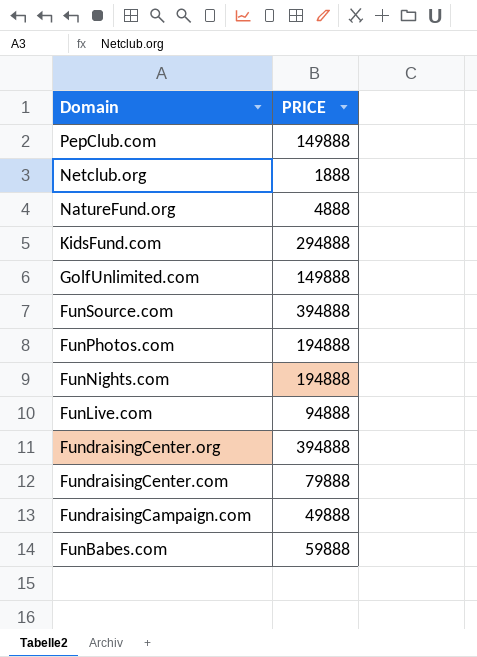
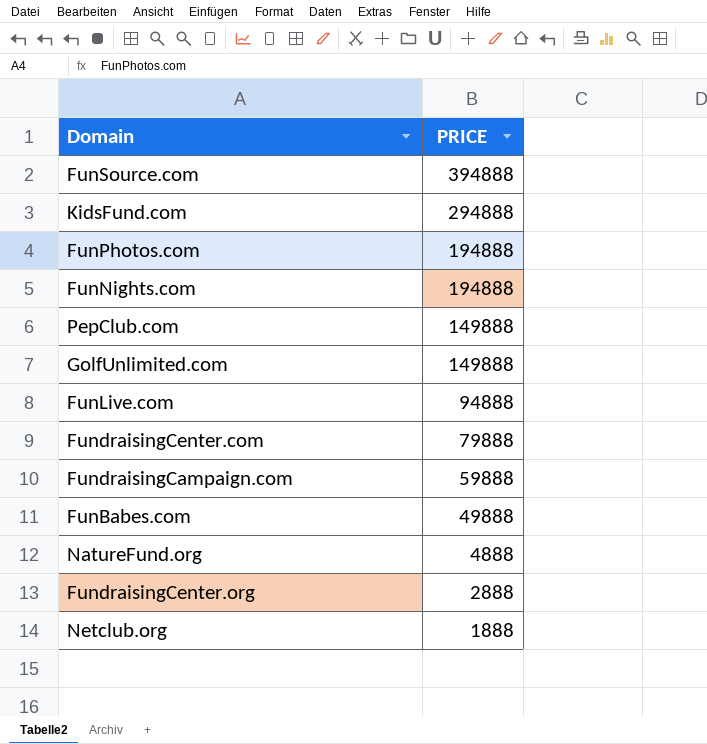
row order: Domain descending -> PRICE descending
FundraisingCampaign.com | PRICE: 49888 -> 59888
FunBabes.com | PRICE: 59888 -> 49888
FundraisingCenter.org | PRICE: 394888 -> 2888

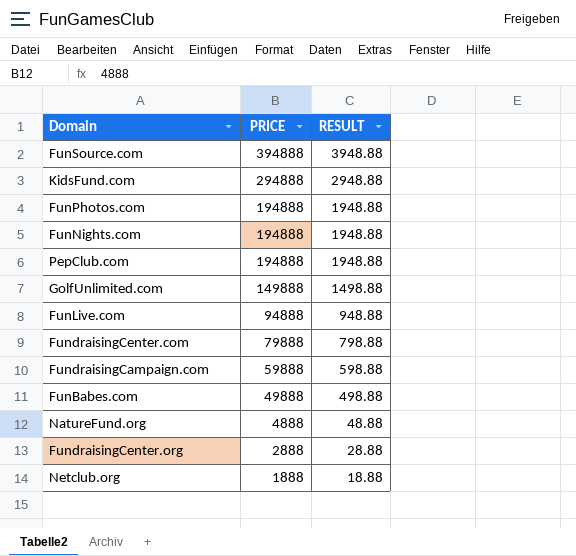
column RESULT | formula: none -> [PRICE] * 0.01
PepClub.com | PRICE: 149888 -> 194888

